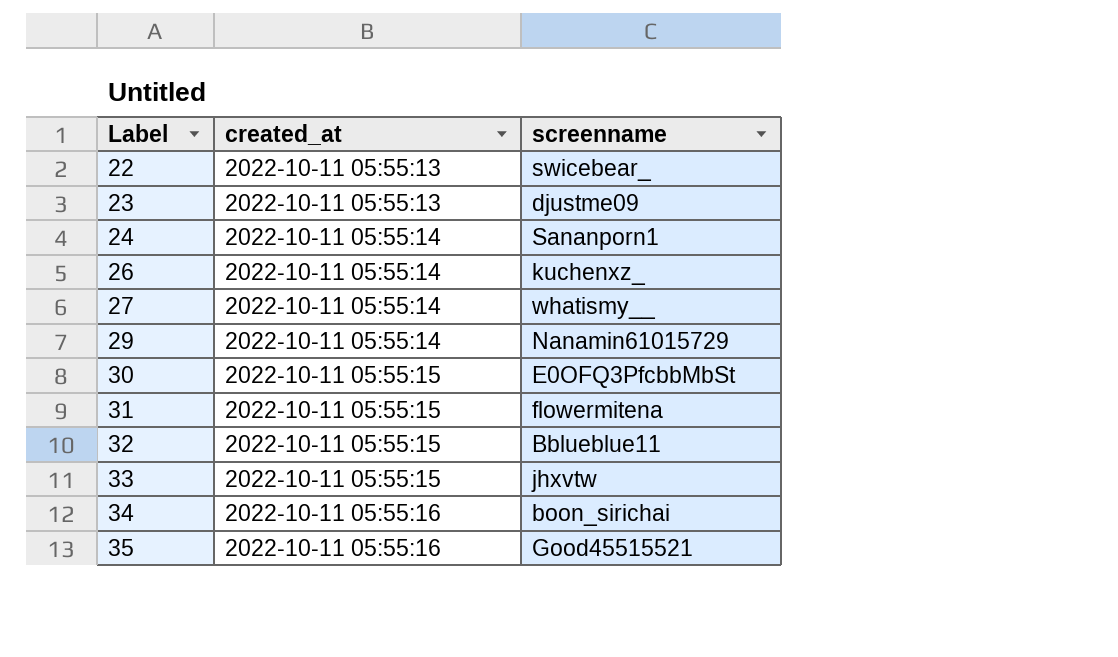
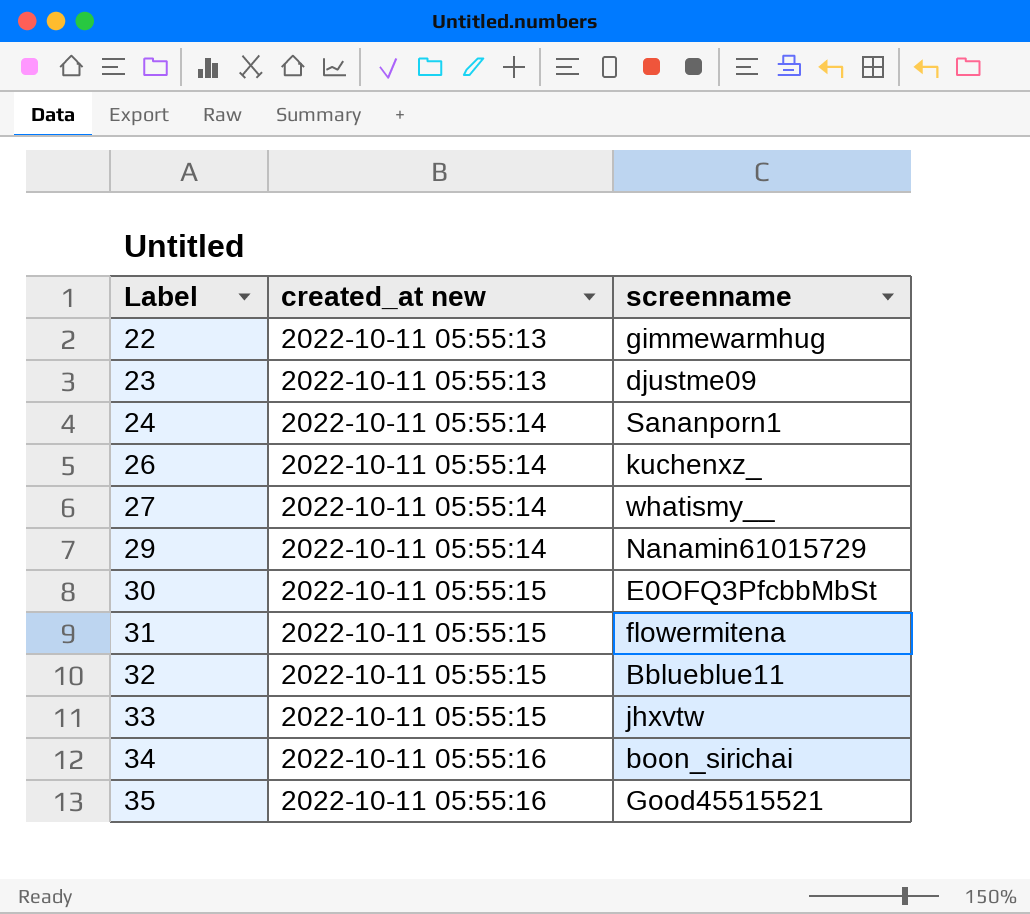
column name: created_at -> created_at new
22 | screenname: swicebear_ -> gimmewarmhug

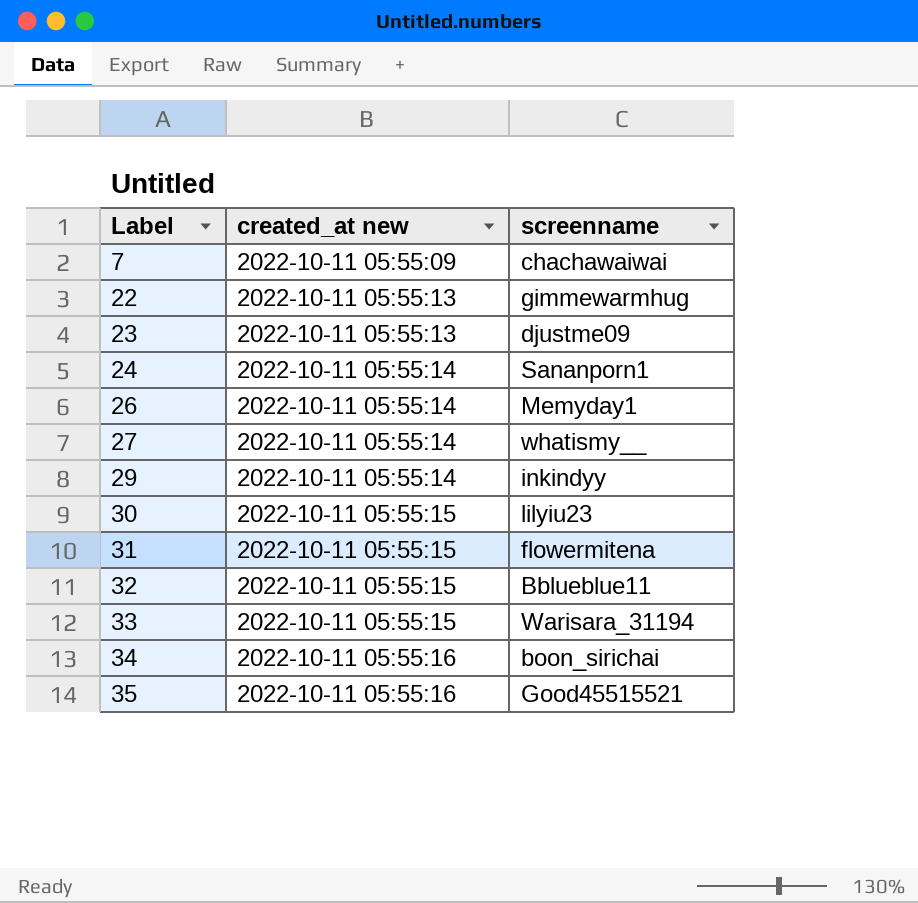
row 7: none -> 2022-10-11 05:55:09 | chachawaiwai
26 | screenname: kuchenxz_ -> Memyday1
29 | screenname: Nanamin61015729 -> inkindyy
30 | screenname: E0OFQ3PfcbbMbSt -> lilyiu23
33 | screenname: jhxvtw -> Warisara_31194

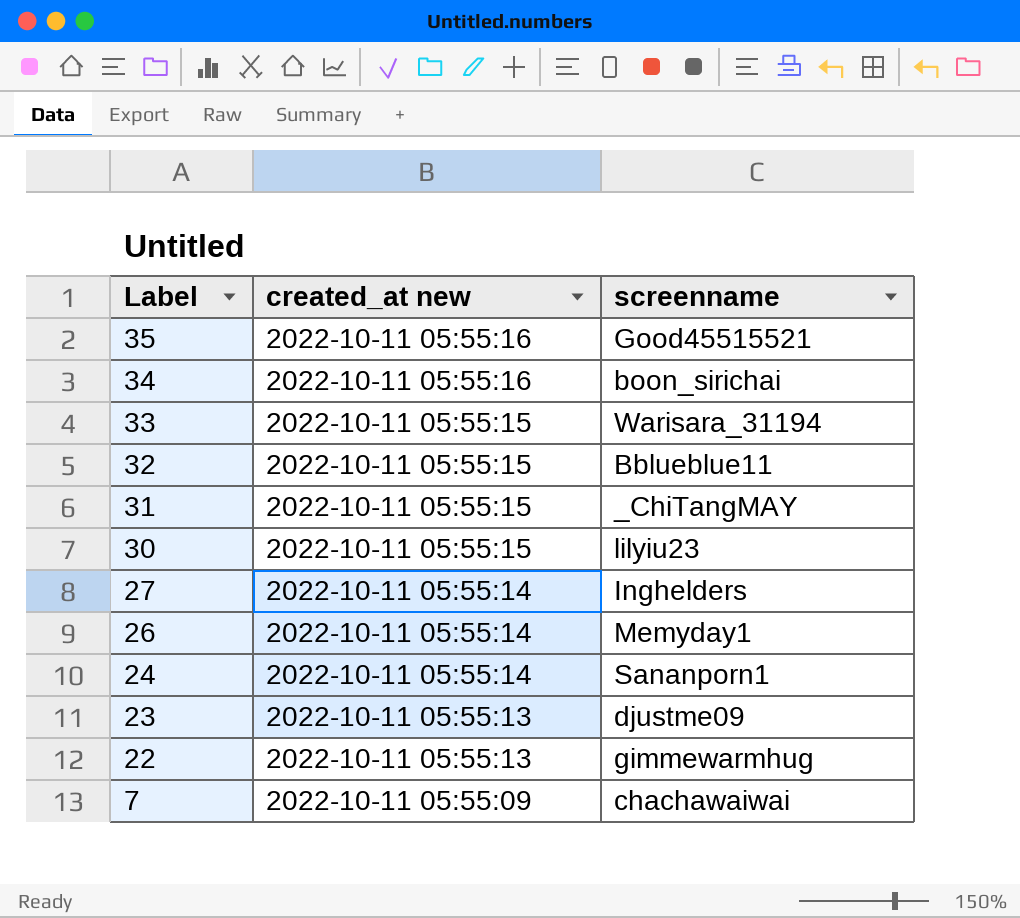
row order: Label ascending -> Label descending
row 29: 2022-10-11 05:55:14 | inkindyy -> none
31 | screenname: flowermitena -> _ChiTangMAY
27 | screenname: whatismy__ -> Inghelders

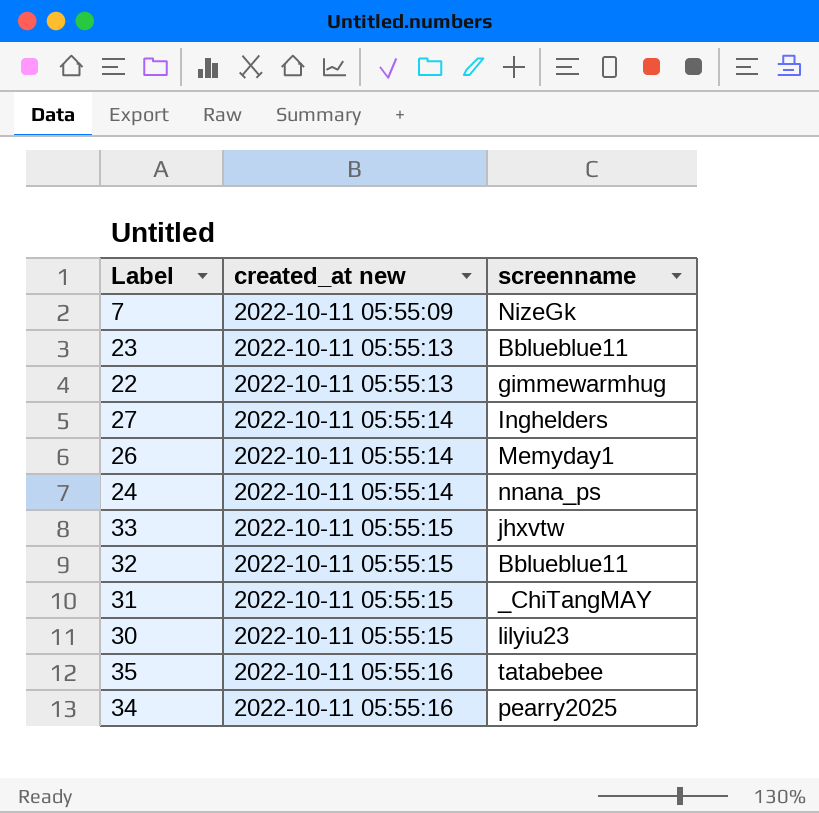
row order: Label descending -> created_at new ascending
7 | screenname: chachawaiwai -> NizeGk
23 | screenname: djustme09 -> Bblueblue11
24 | screenname: Sananporn1 -> nnana_ps
33 | screenname: Warisara_31194 -> jhxvtw
35 | screenname: Good45515521 -> tatabebee
34 | screenname: boon_sirichai -> pearry2025

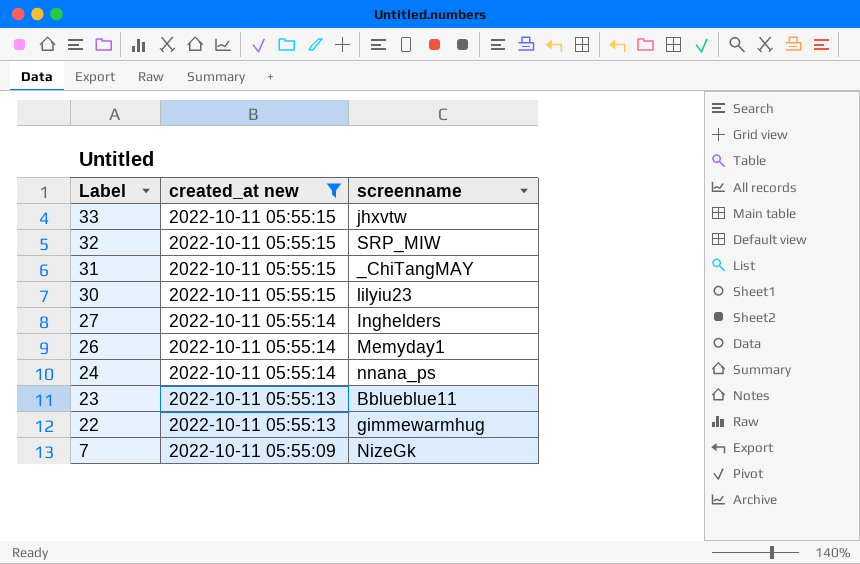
filter: none -> created_at new != 2022-10-11 05:55:16
row order: created_at new ascending -> Label descending
32 | screenname: Bblueblue11 -> SRP_MIW

